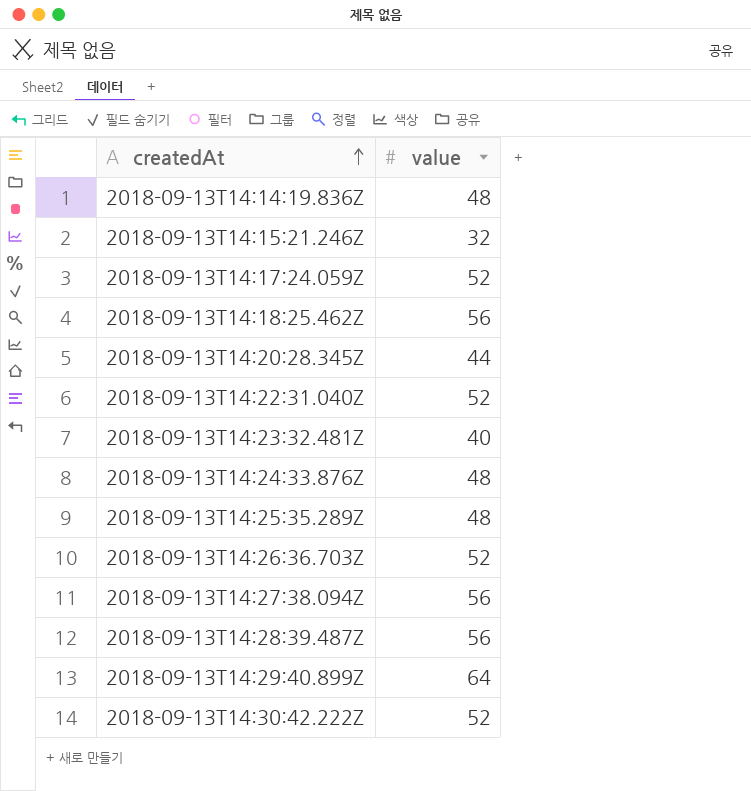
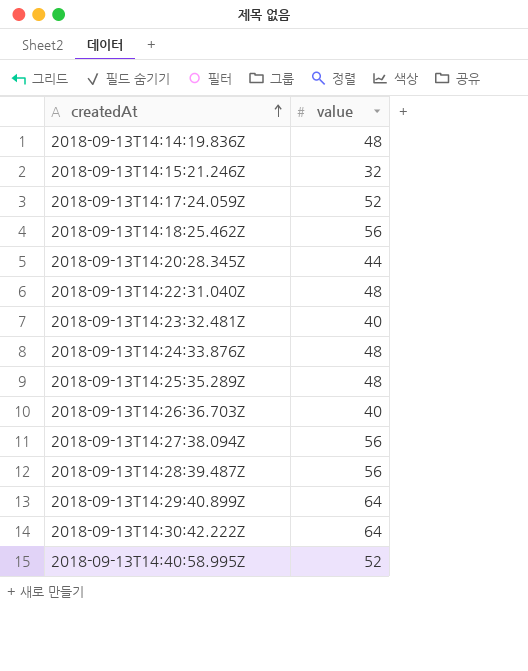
2018-09-13T14:22:31.040Z | value: 52 -> 48
2018-09-13T14:26:36.703Z | value: 52 -> 40
2018-09-13T14:30:42.222Z | value: 52 -> 64
row 2018-09-13T14:40:58.995Z: none -> 52

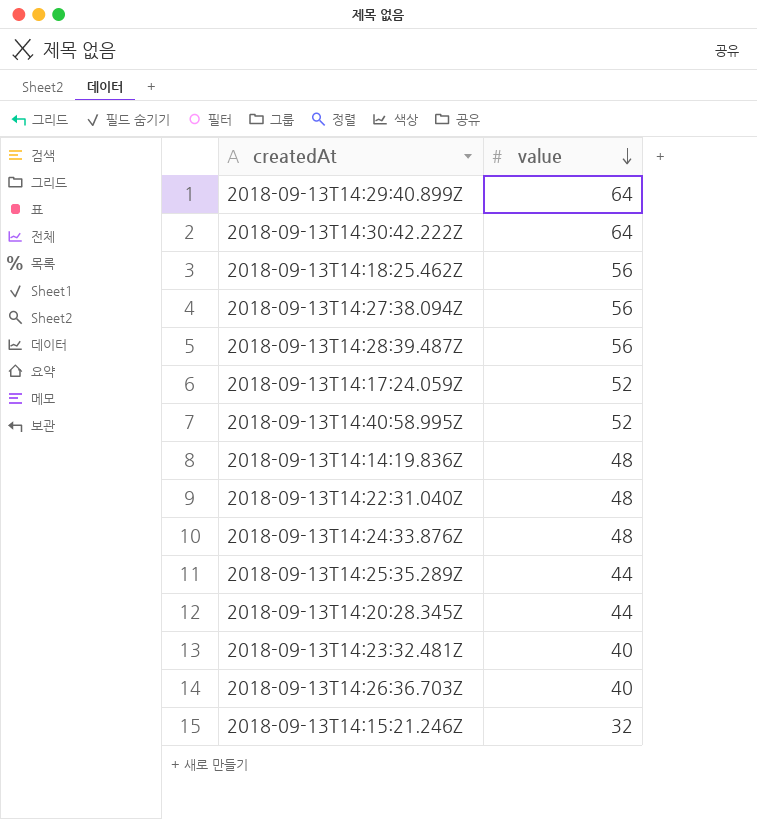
row order: createdAt ascending -> value descending
2018-09-13T14:25:35.289Z | value: 48 -> 44

